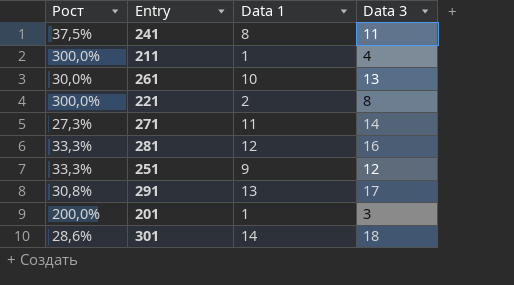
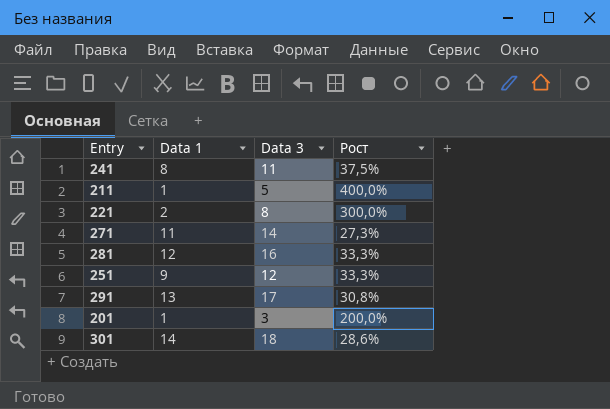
column Рост | position: 1 -> 4
row 261: 30,0% | 10 | 13 -> none
211 | Data 3: 4 -> 5
211 | Рост: 300,0% -> 400,0%

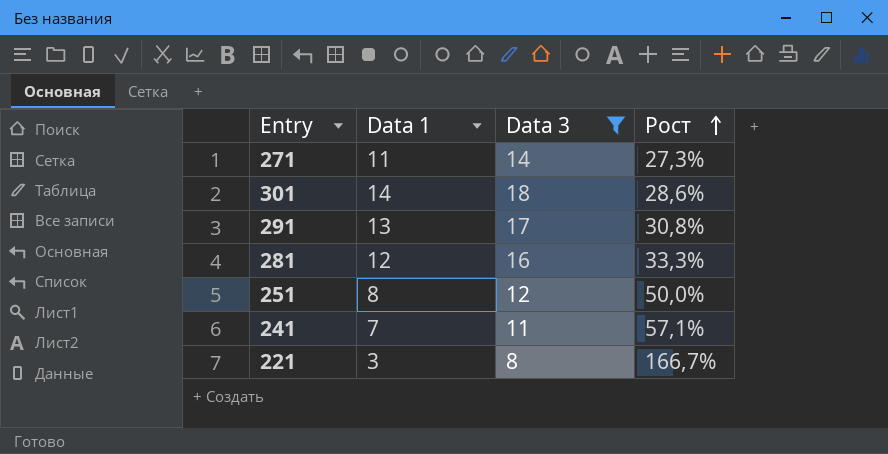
filter: none -> Data 3 >= 8
row order: none -> Рост ascending
251 | Data 1: 9 -> 8
251 | Рост: 33,3% -> 50,0%
241 | Data 1: 8 -> 7
241 | Рост: 37,5% -> 57,1%
221 | Data 1: 2 -> 3
221 | Рост: 300,0% -> 166,7%

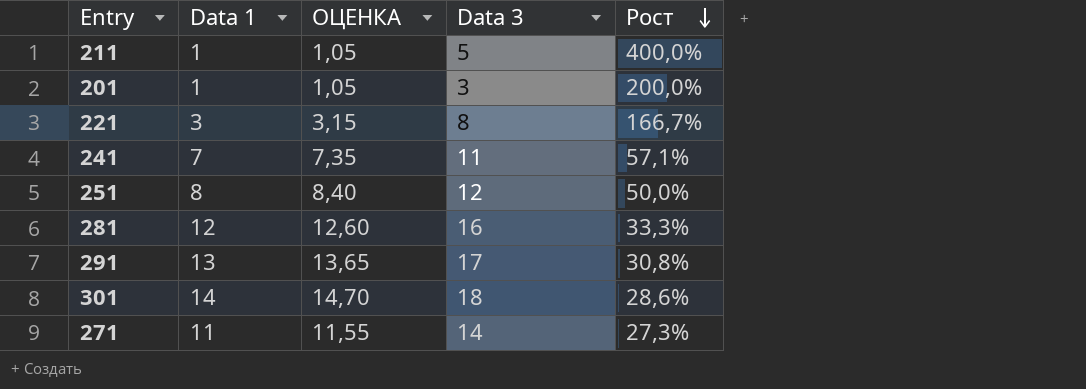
filter: Data 3 >= 8 -> none
row order: Рост ascending -> Рост descending
column ОЦЕНКА | formula: none -> [Data 1] * 1,05

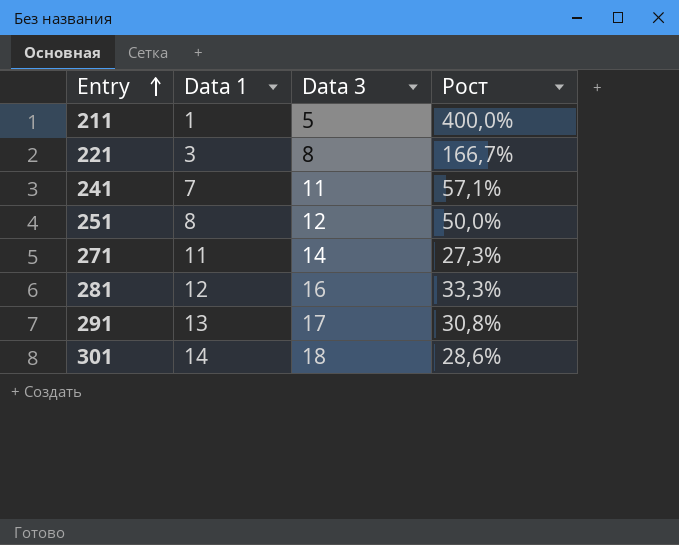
row order: Рост descending -> Entry ascending
column ОЦЕНКА | formula: [Data 1] * 1,05 -> none
row 201: 1 | 1,05 | 3 | 200,0% -> none

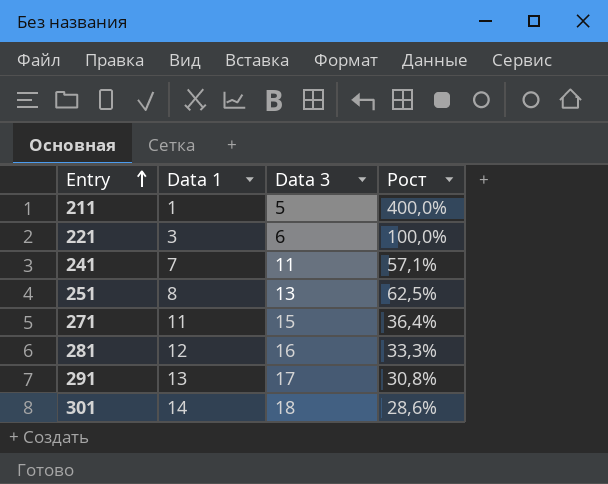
221 | Data 3: 8 -> 6
221 | Рост: 166,7% -> 100,0%
251 | Data 3: 12 -> 13
251 | Рост: 50,0% -> 62,5%
271 | Data 3: 14 -> 15
271 | Рост: 27,3% -> 36,4%

